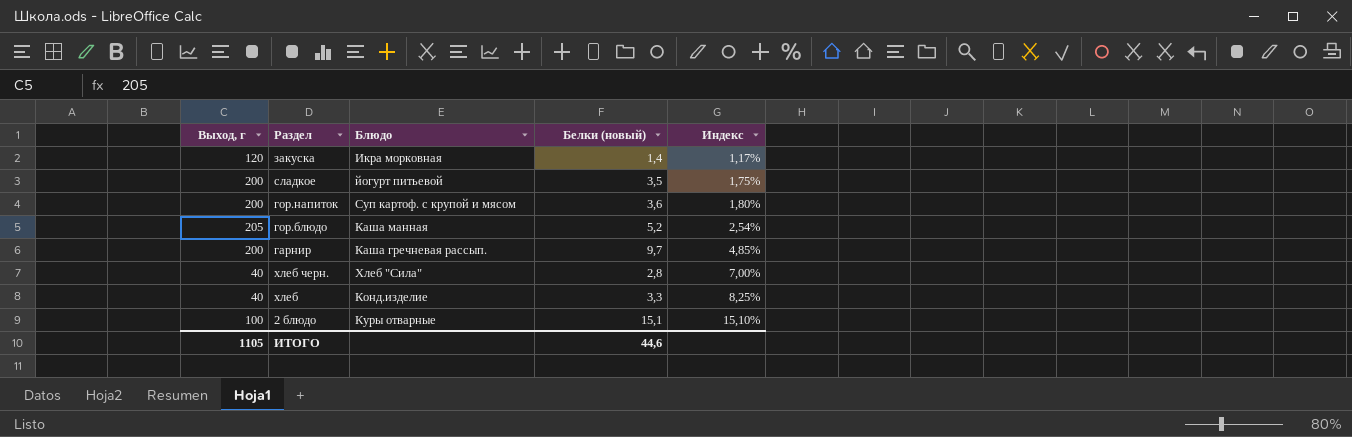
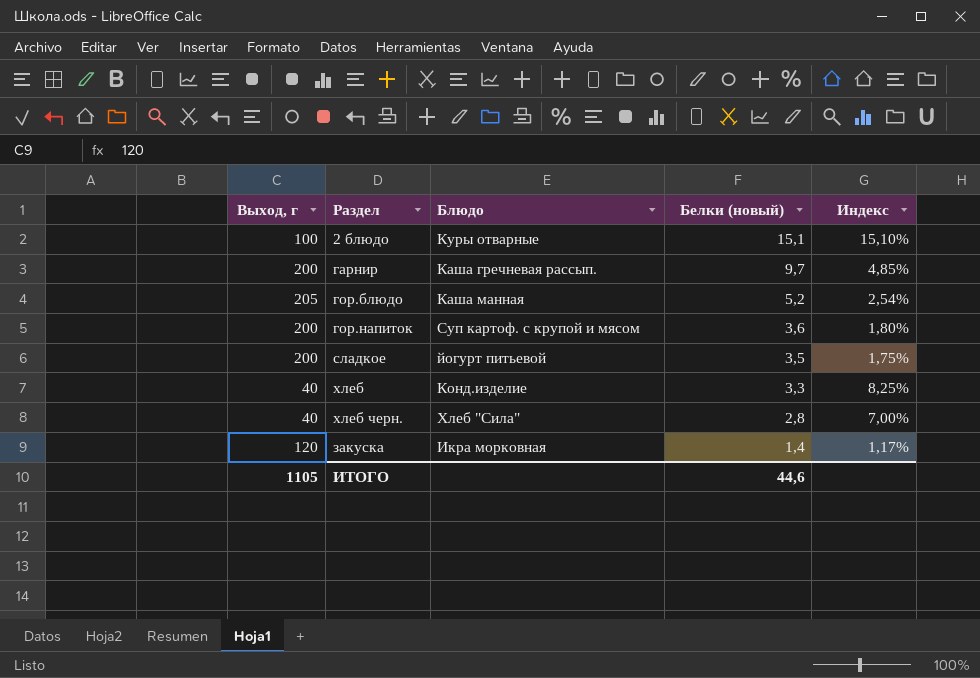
row order: Индекс ascending -> Белки (новый) descending

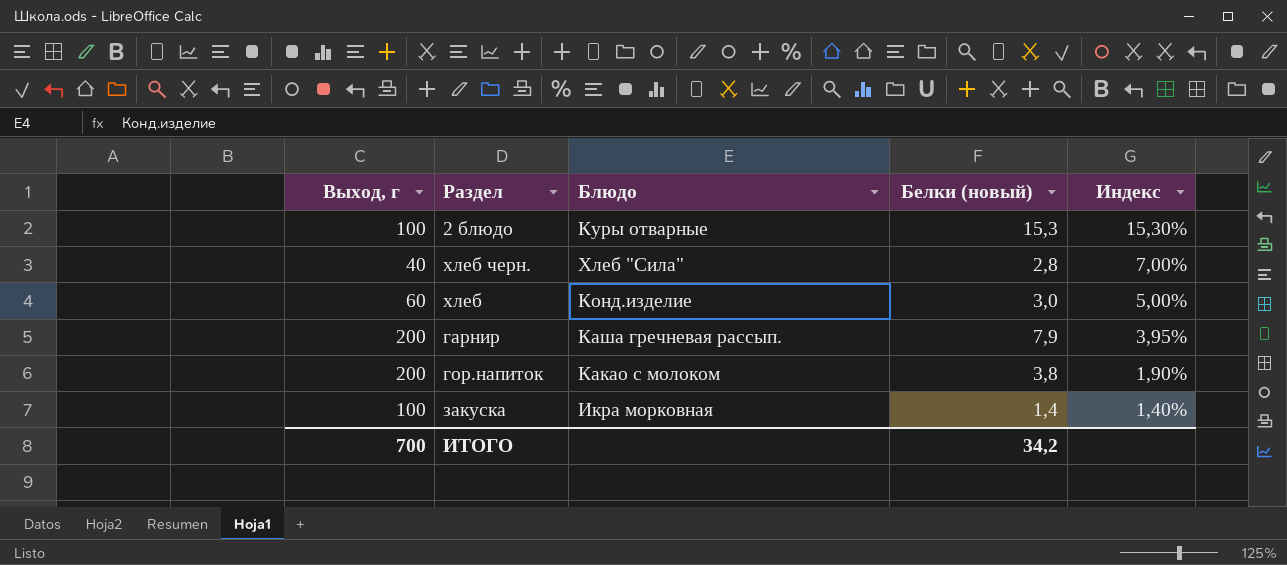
row order: Белки (новый) descending -> Индекс descending
row гор.блюдо: 205 | Каша манная | 5,2 | 2,54% -> none
row сладкое: 200 | йогурт питьевой | 3,5 | 1,75% -> none
2 блюдо | Белки (новый): 15,1 -> 15,3
2 блюдо | Индекс: 15,10% -> 15,30%
хлеб | Выход, г: 40 -> 60
хлеб | Белки (новый): 3,3 -> 3,0
хлеб | Индекс: 8,25% -> 5,00%
гарнир | Белки (новый): 9,7 -> 7,9
гарнир | Индекс: 4,85% -> 3,95%
гор.напиток | Блюдо: Суп картоф. с крупой и мясом -> Какао с молоком
гор.напиток | Белки (новый): 3,6 -> 3,8
гор.напиток | Индекс: 1,80% -> 1,90%
закуска | Выход, г: 120 -> 100
закуска | Индекс: 1,17% -> 1,40%
ИТОГО | Выход, г: 1105 -> 700
ИТОГО | Белки (новый): 44,6 -> 34,2

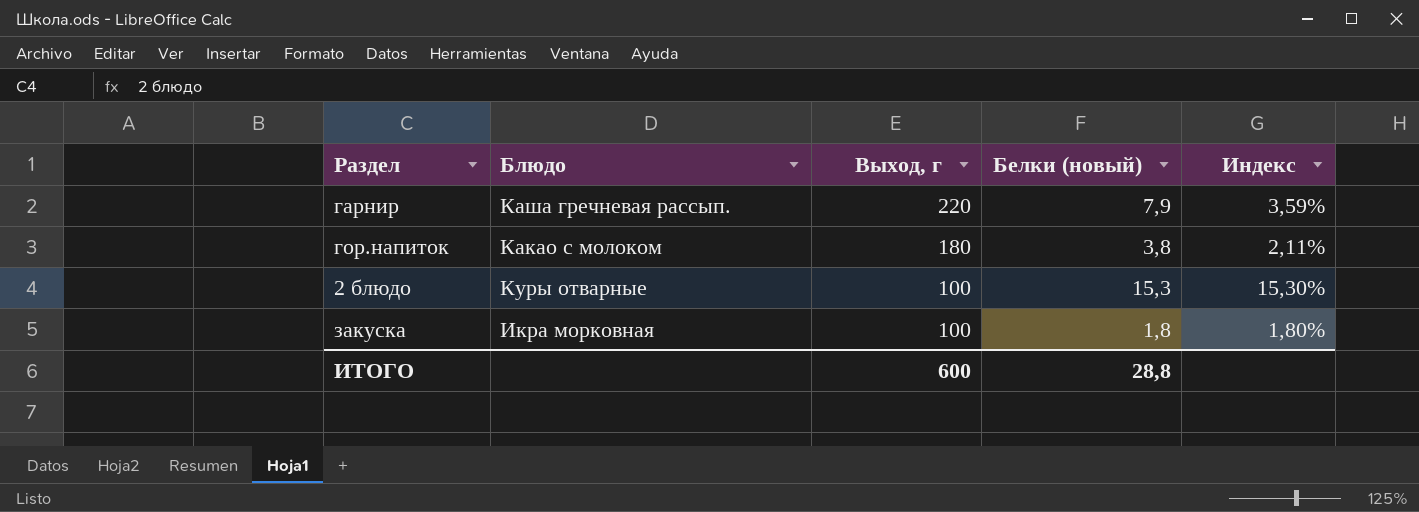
row order: Индекс descending -> Выход, г descending
column Выход, г | position: 1 -> 3
row хлеб черн.: 40 | Хлеб "Сила" | 2,8 | 7,00% -> none
row хлеб: 60 | Конд.изделие | 3,0 | 5,00% -> none
гарнир | Выход, г: 200 -> 220
гарнир | Индекс: 3,95% -> 3,59%
гор.напиток | Выход, г: 200 -> 180
гор.напиток | Индекс: 1,90% -> 2,11%
закуска | Белки (новый): 1,4 -> 1,8
закуска | Индекс: 1,40% -> 1,80%
ИТОГО | Выход, г: 700 -> 600
ИТОГО | Белки (новый): 34,2 -> 28,8

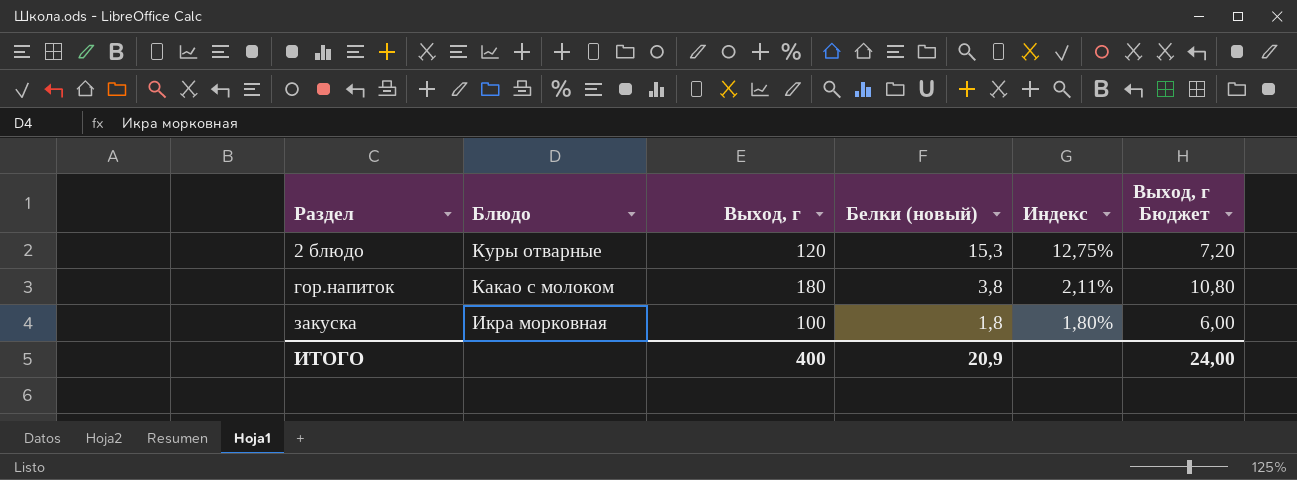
row order: Выход, г descending -> Раздел ascending
column Выход, г Бюджет | formula: none -> [Выход, г] * 0,06
row гарнир: Каша гречневая рассып. | 220 | 7,9 | 3,59% -> none
2 блюдо | Выход, г: 100 -> 120
2 блюдо | Индекс: 15,30% -> 12,75%
ИТОГО | Выход, г: 600 -> 400
ИТОГО | Белки (новый): 28,8 -> 20,9

